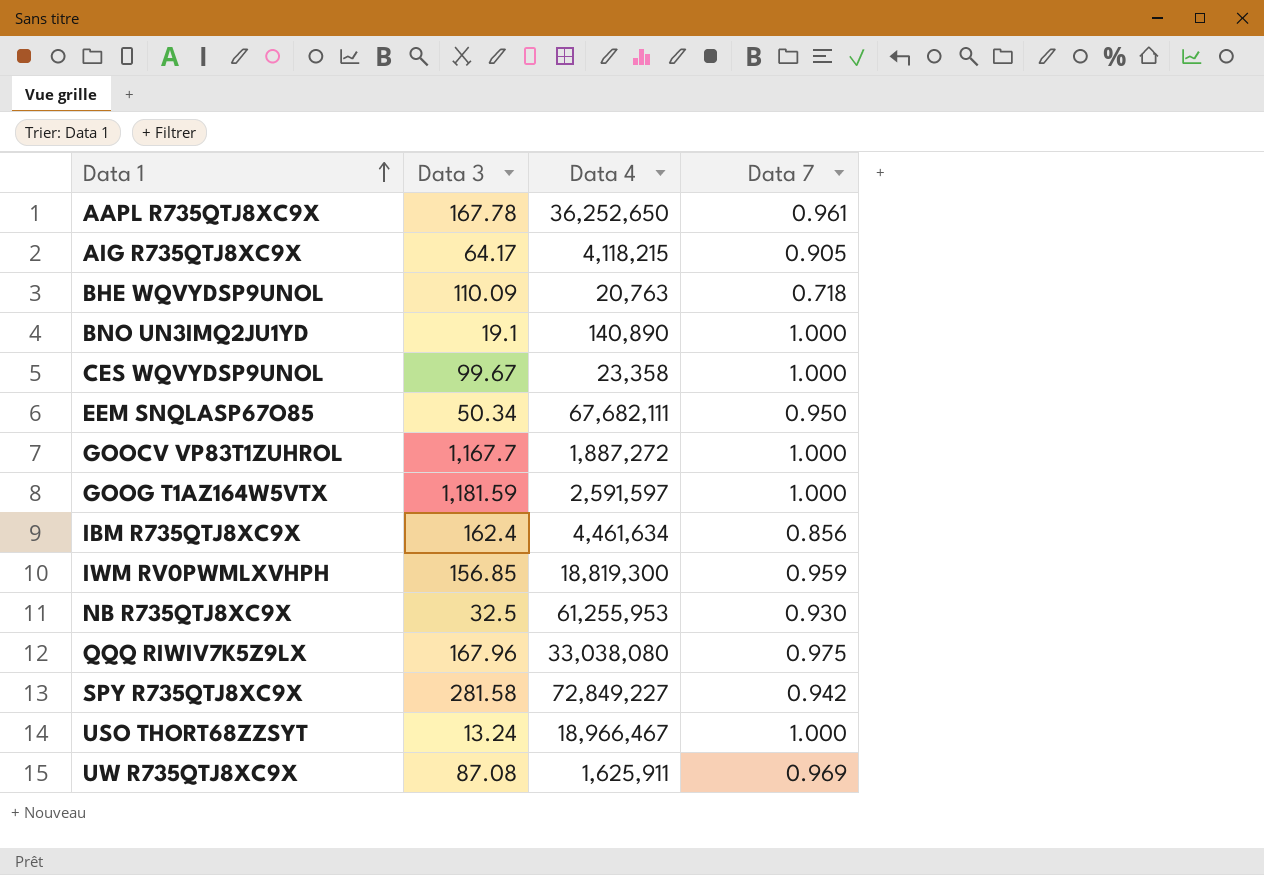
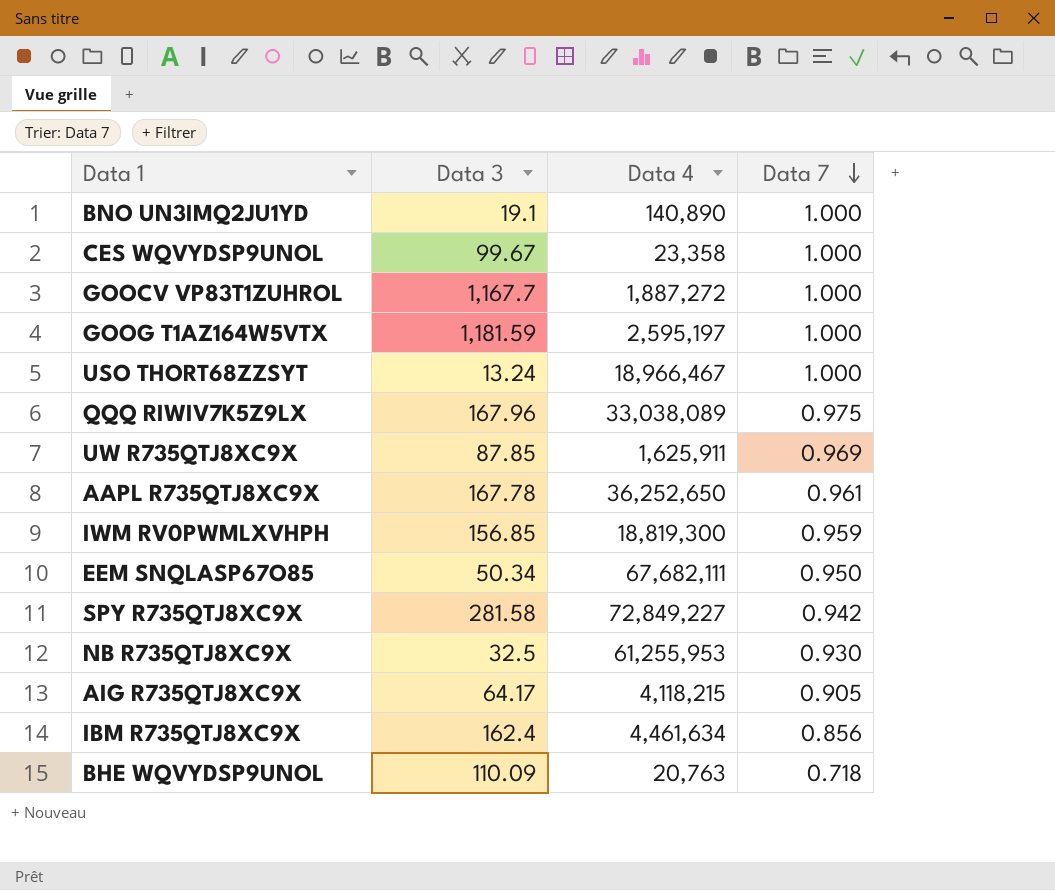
row order: Data 1 ascending -> Data 7 descending
GOOG T1AZ164W5VTX | Data 4: 2,591,597 -> 2,595,197
QQQ RIWIV7K5Z9LX | Data 4: 33,038,080 -> 33,038,089
UW R735QTJ8XC9X | Data 3: 87.08 -> 87.85

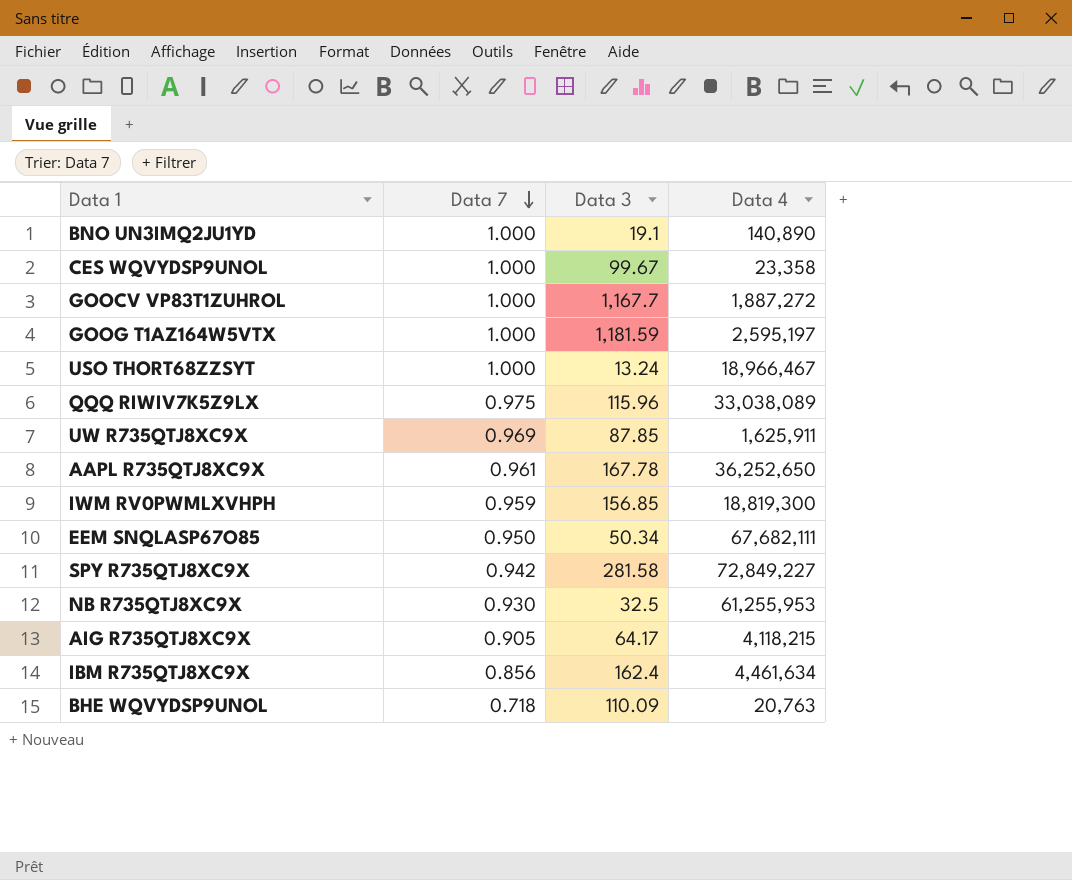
column Data 7 | position: 4 -> 2
QQQ RIWIV7K5Z9LX | Data 3: 167.96 -> 115.96

